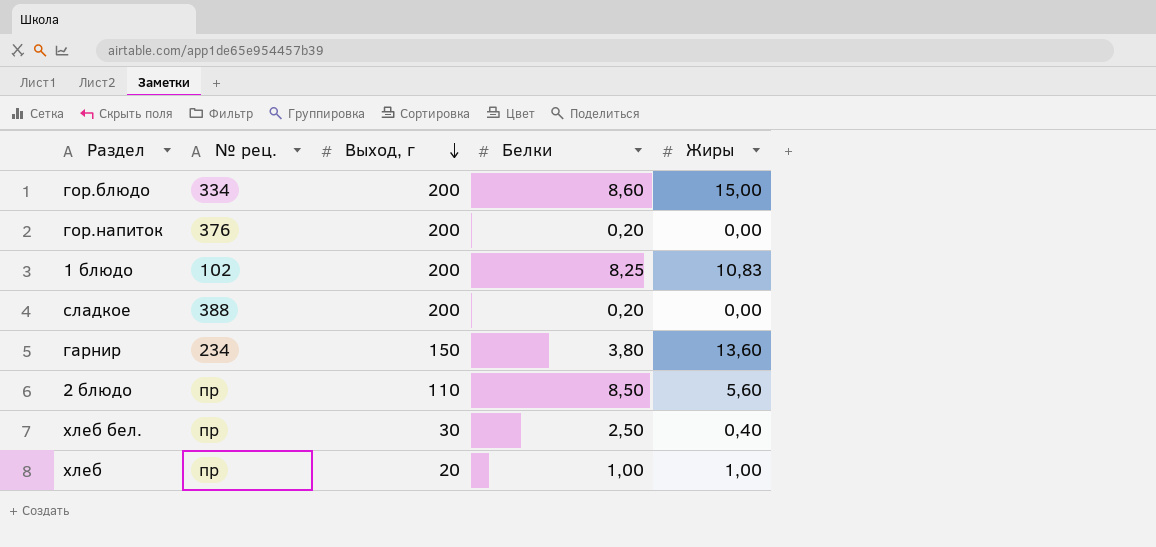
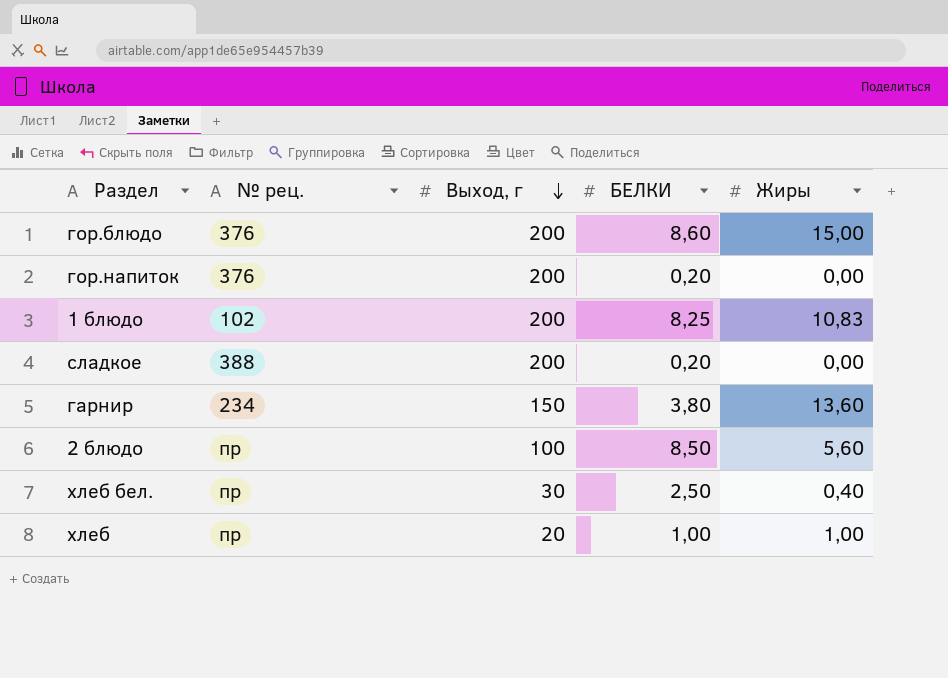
column name: Белки -> БЕЛКИ
гор.блюдо | № рец.: 334 -> 376
2 блюдо | Выход, г: 110 -> 100

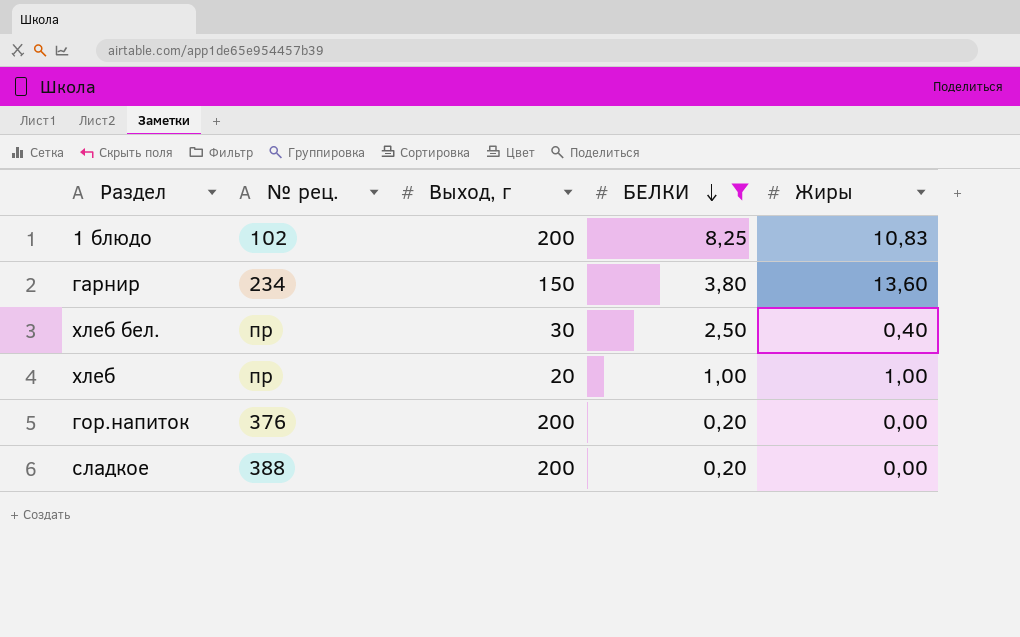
filter: none -> БЕЛКИ <= 8,25
row order: Выход, г descending -> БЕЛКИ descending

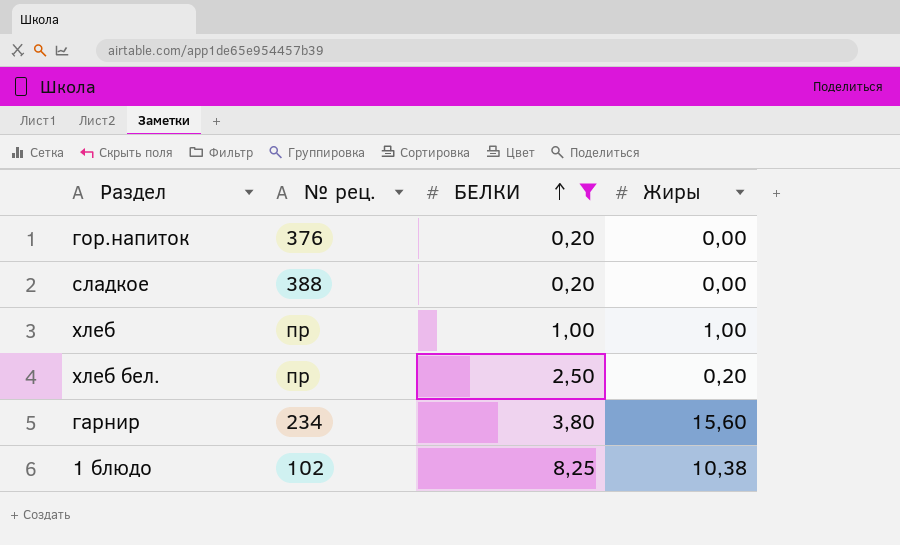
row order: БЕЛКИ descending -> БЕЛКИ ascending
column Выход, г | position: 3 -> none
хлеб бел. | Жиры: 0,40 -> 0,20
гарнир | Жиры: 13,60 -> 15,60
1 блюдо | Жиры: 10,83 -> 10,38

